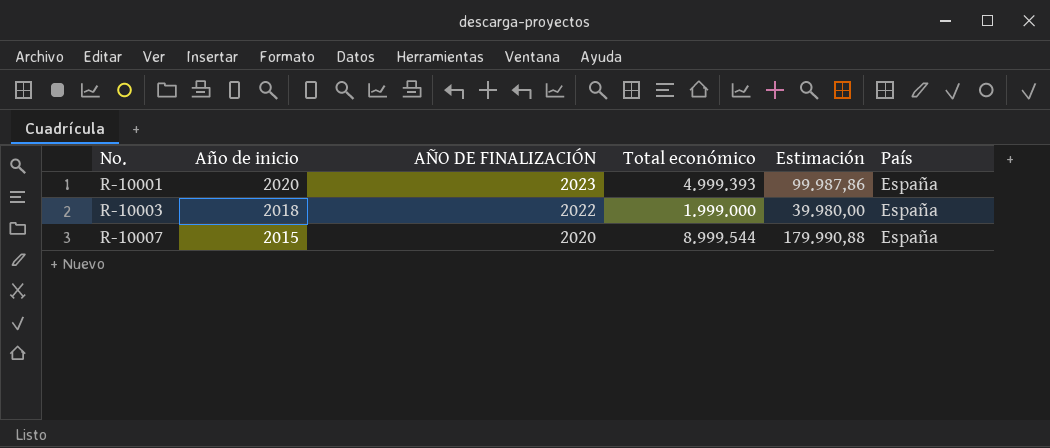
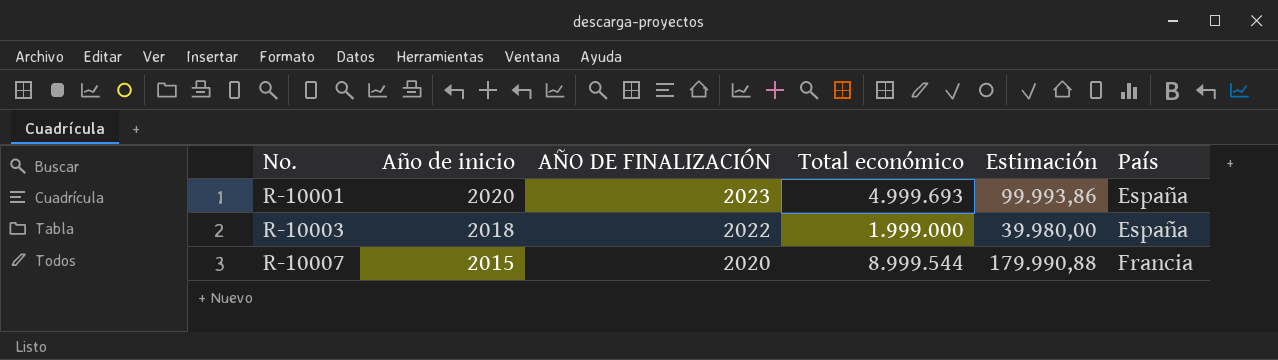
R-10001 | Total económico: 4.999.393 -> 4.999.693
R-10001 | Estimación: 99.987,86 -> 99.993,86
R-10007 | País: España -> Francia

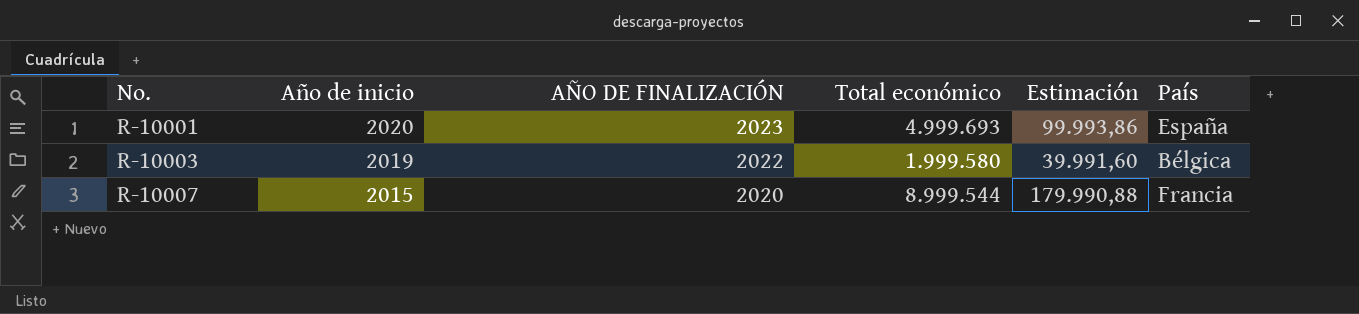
R-10003 | Año de inicio: 2018 -> 2019
R-10003 | Total económico: 1.999.000 -> 1.999.580
R-10003 | Estimación: 39.980,00 -> 39.991,60
R-10003 | País: España -> Bélgica

